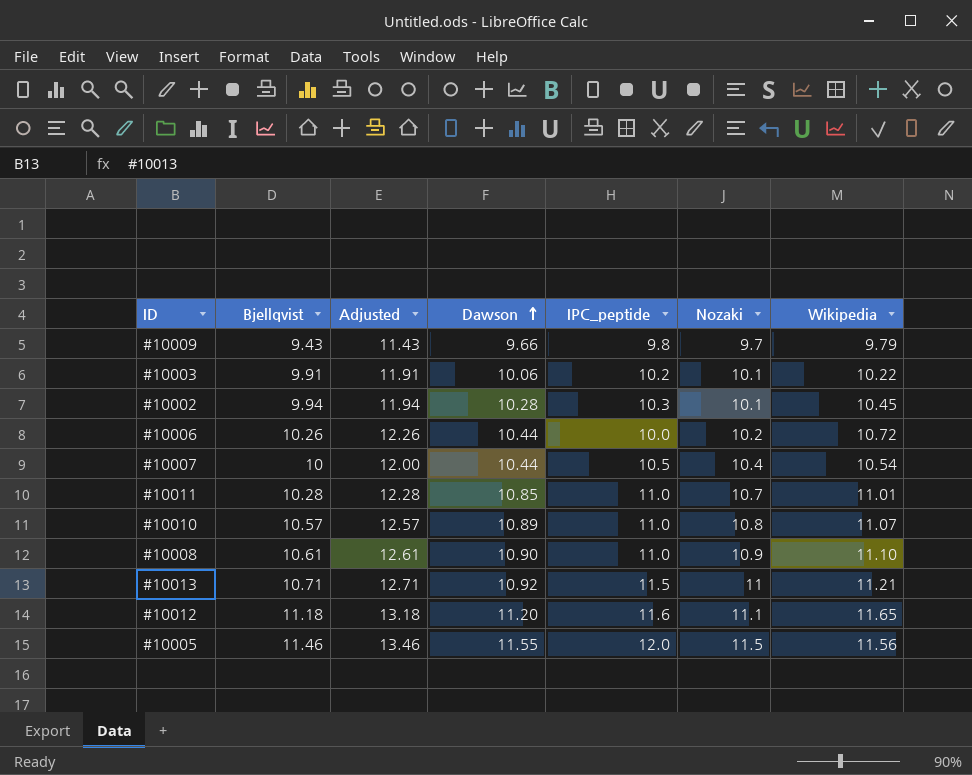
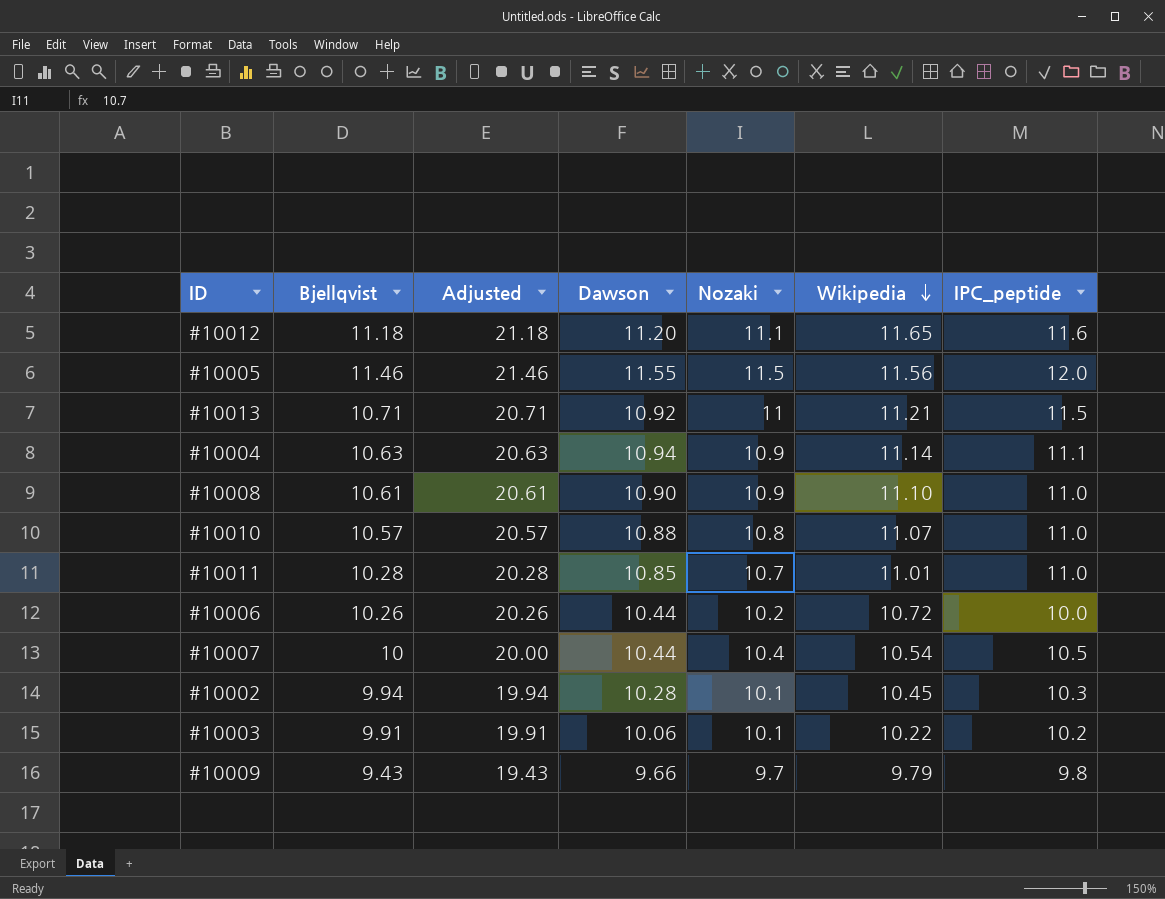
row order: Dawson ascending -> Wikipedia descending
column Adjusted | formula: [Bjellqvist] + 2 -> [Bjellqvist] + 10
column IPC_peptide | position: 5 -> 7
row #10004: none -> 10.63 | 20.63 | 10.94 | 10.9 | 11.14 | 11.1
#10010 | Dawson: 10.89 -> 10.88

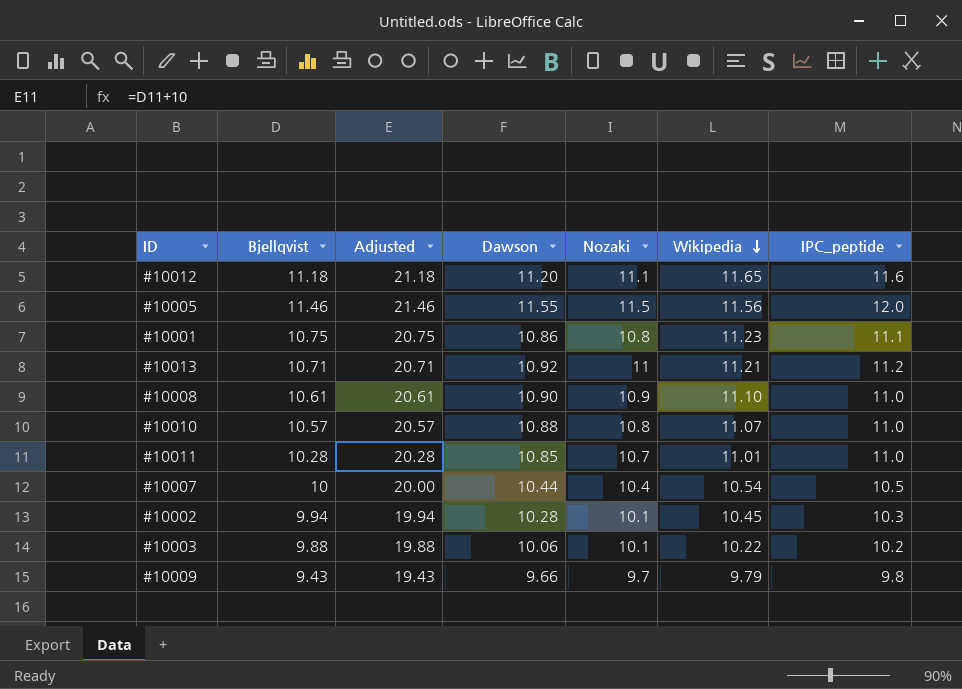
row #10004: 10.63 | 20.63 | 10.94 | 10.9 | 11.14 | 11.1 -> none
row #10006: 10.26 | 20.26 | 10.44 | 10.2 | 10.72 | 10.0 -> none
row #10001: none -> 10.75 | 20.75 | 10.86 | 10.8 | 11.23 | 11.1
#10013 | IPC_peptide: 11.5 -> 11.2
#10003 | Bjellqvist: 9.91 -> 9.88
#10003 | Adjusted: 19.91 -> 19.88

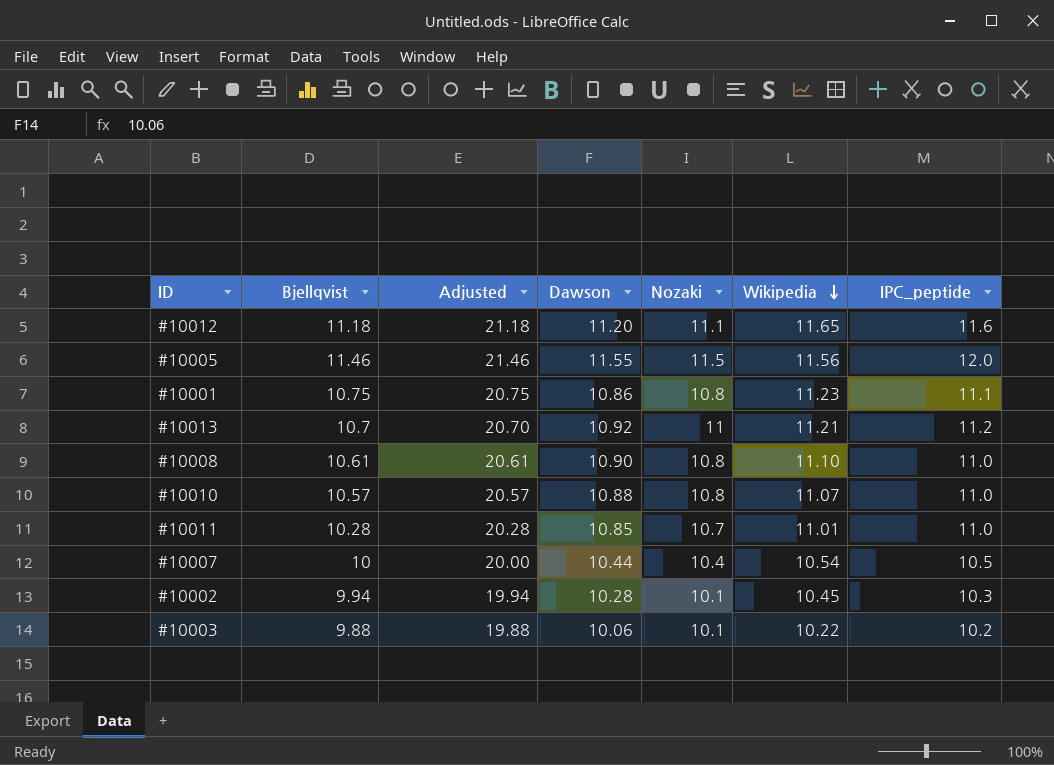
row #10009: 9.43 | 19.43 | 9.66 | 9.7 | 9.79 | 9.8 -> none
#10013 | Bjellqvist: 10.71 -> 10.7
#10013 | Adjusted: 20.71 -> 20.70
#10008 | Nozaki: 10.9 -> 10.8

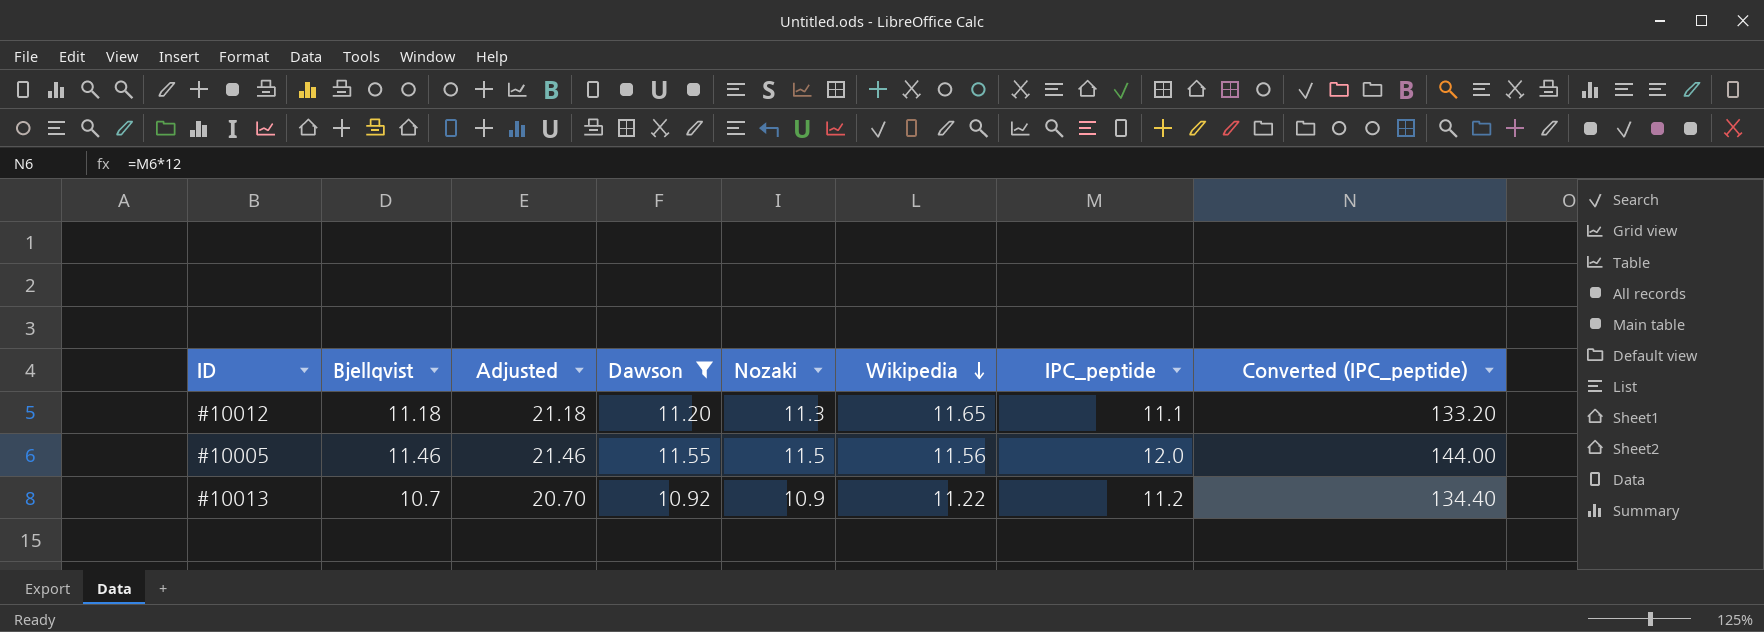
filter: none -> Dawson >= 10.92
column Converted (IPC_peptide) | formula: none -> [IPC_peptide] * 12
#10012 | Nozaki: 11.1 -> 11.3
#10012 | IPC_peptide: 11.6 -> 11.1
#10013 | Nozaki: 11 -> 10.9
#10013 | Wikipedia: 11.21 -> 11.22

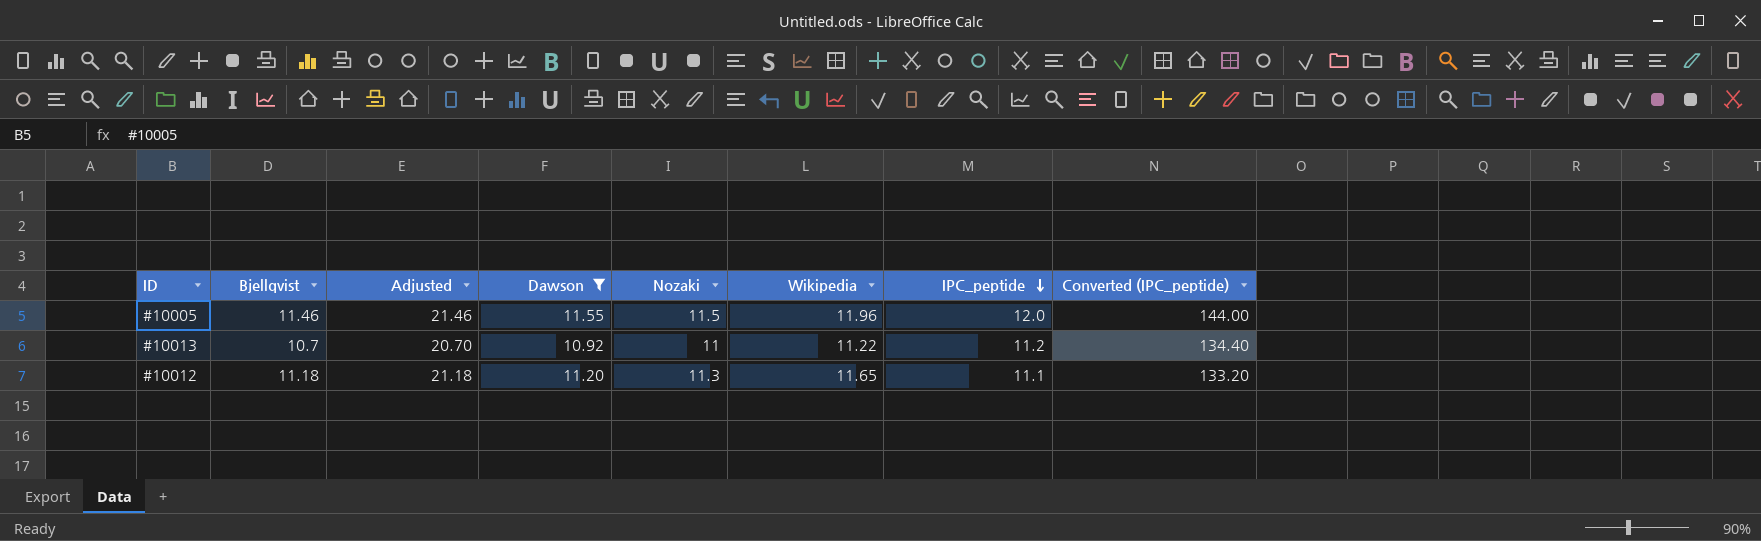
row order: Wikipedia descending -> IPC_peptide descending
#10005 | Wikipedia: 11.56 -> 11.96
#10013 | Nozaki: 10.9 -> 11

